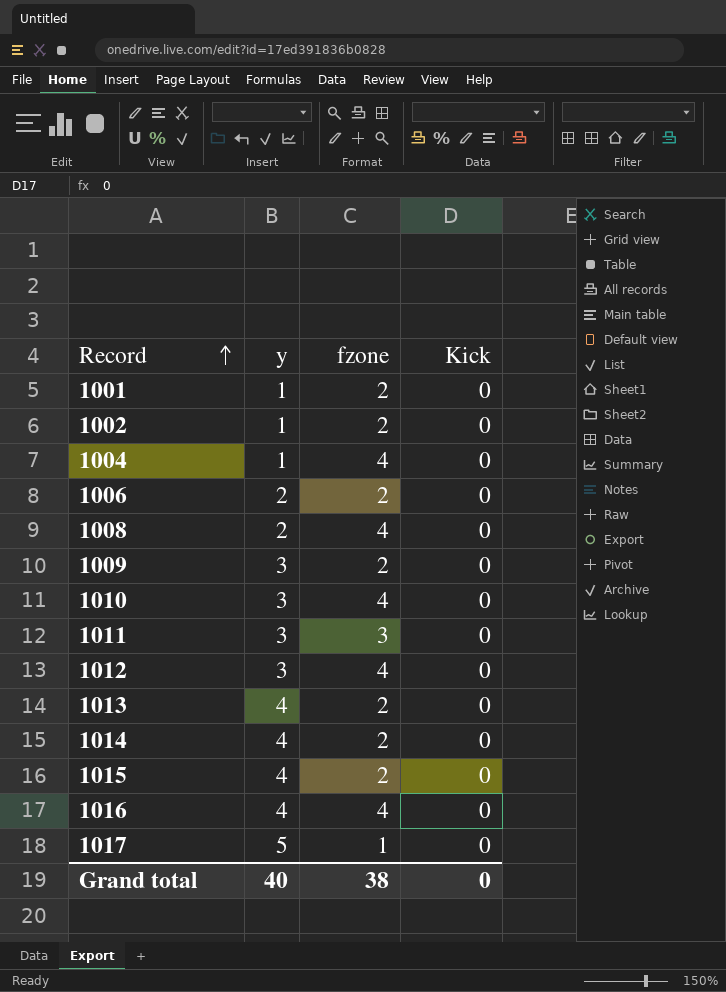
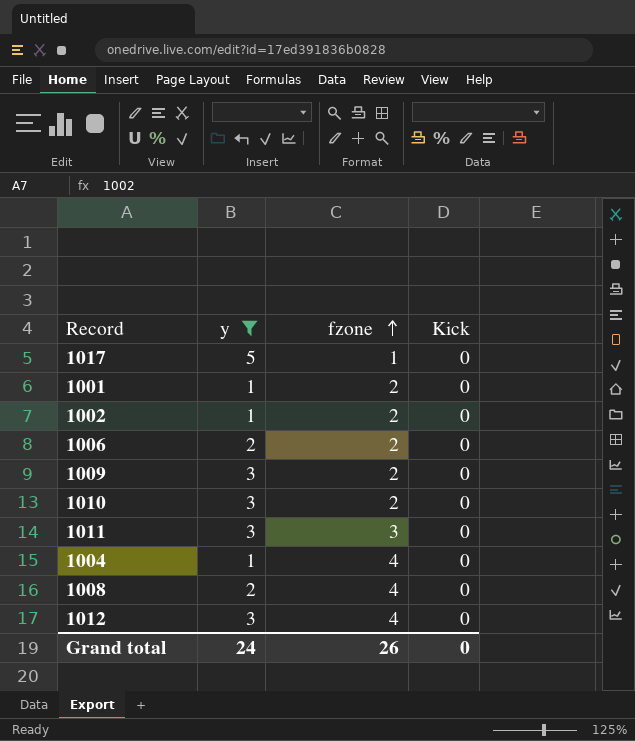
filter: none -> y != 4
row order: Record ascending -> fzone ascending
1010 | fzone: 4 -> 2
Grand total | y: 40 -> 24
Grand total | fzone: 38 -> 26

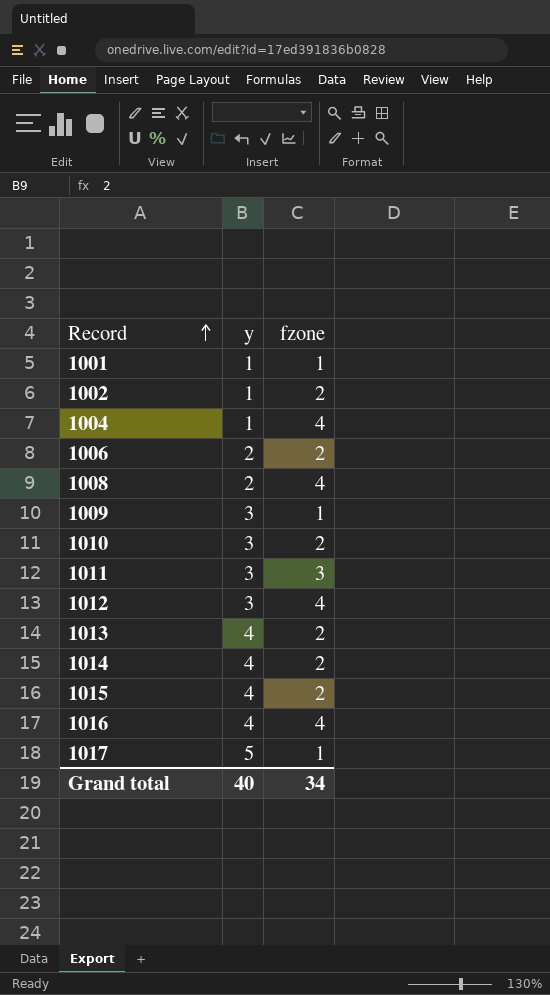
filter: y != 4 -> none
row order: fzone ascending -> Record ascending
column Kick | position: 4 -> none
1001 | fzone: 2 -> 1
1009 | fzone: 2 -> 1
Grand total | y: 24 -> 40
Grand total | fzone: 26 -> 34

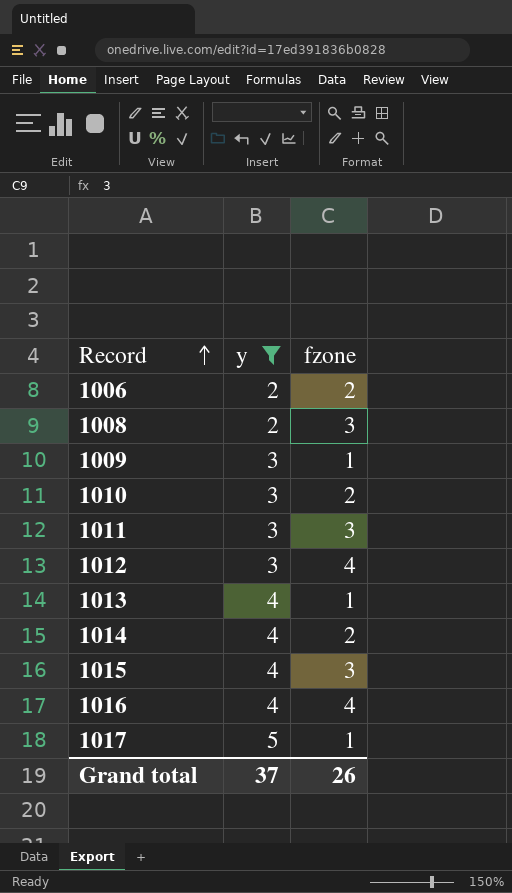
filter: none -> y != 1
1008 | fzone: 4 -> 3
1013 | fzone: 2 -> 1
1015 | fzone: 2 -> 3
Grand total | y: 40 -> 37
Grand total | fzone: 34 -> 26

